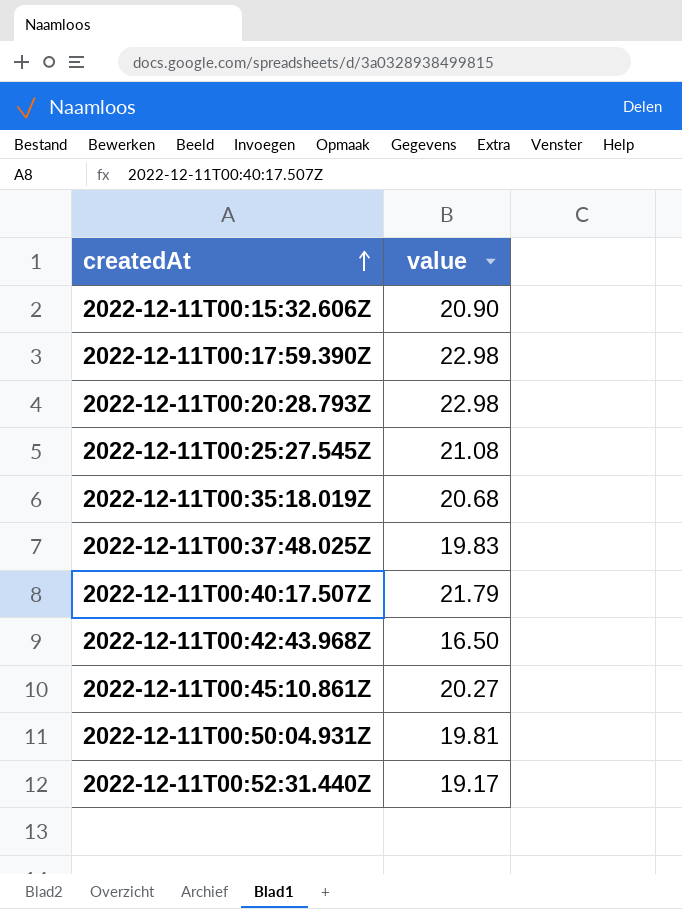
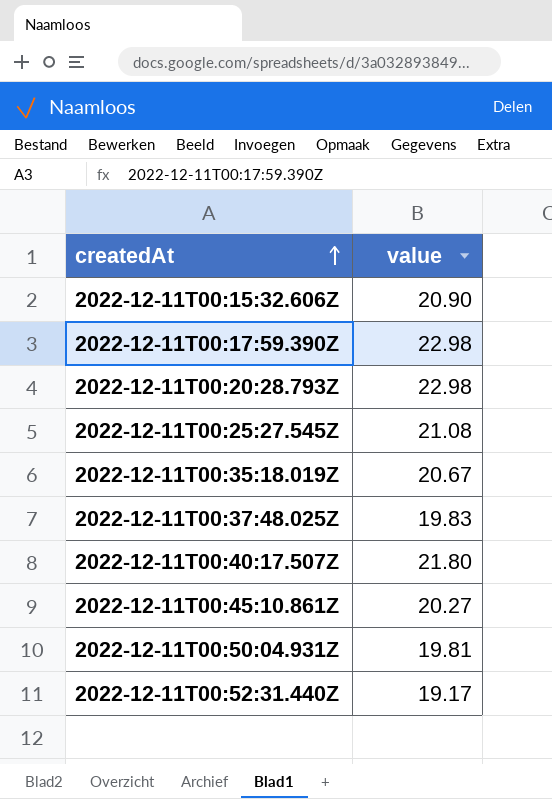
row 2022-12-11T00:42:43.968Z: 16.50 -> none
2022-12-11T00:35:18.019Z | value: 20.68 -> 20.67
2022-12-11T00:40:17.507Z | value: 21.79 -> 21.80

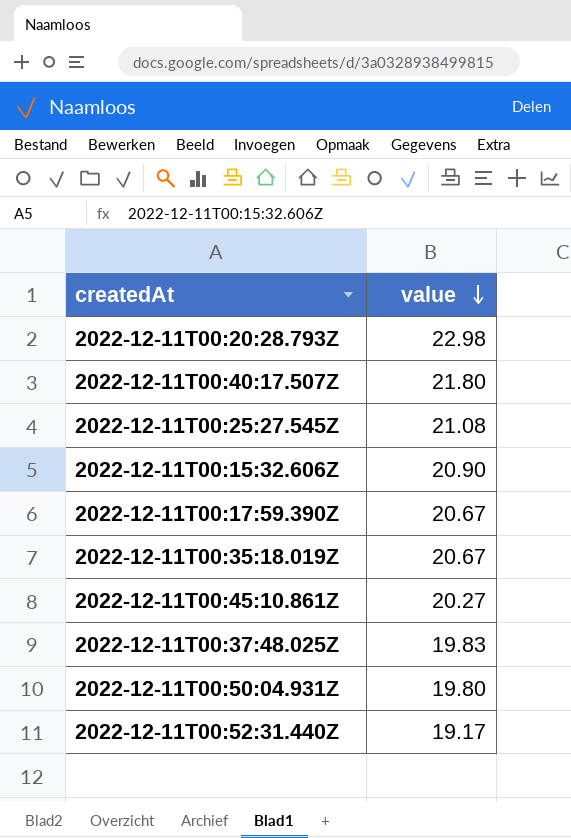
row order: createdAt ascending -> value descending
2022-12-11T00:17:59.390Z | value: 22.98 -> 20.67
2022-12-11T00:50:04.931Z | value: 19.81 -> 19.80

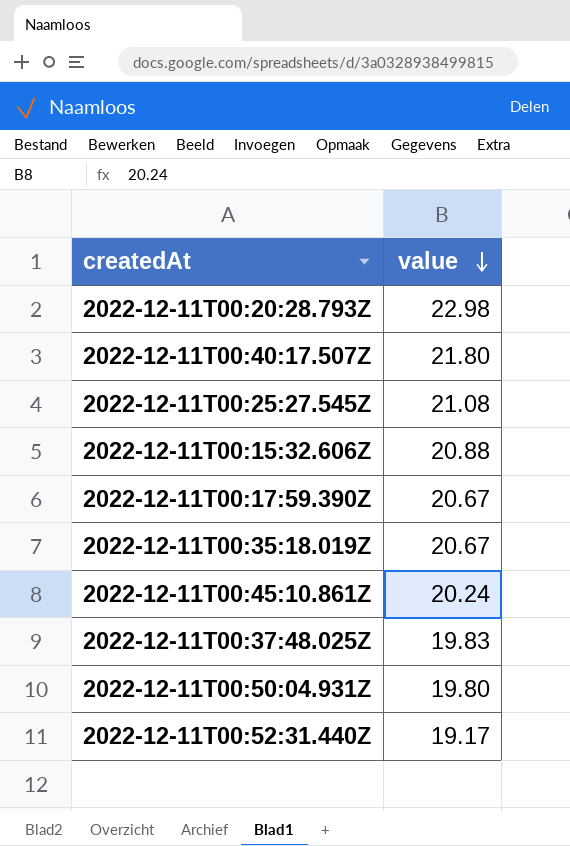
2022-12-11T00:15:32.606Z | value: 20.90 -> 20.88
2022-12-11T00:45:10.861Z | value: 20.27 -> 20.24

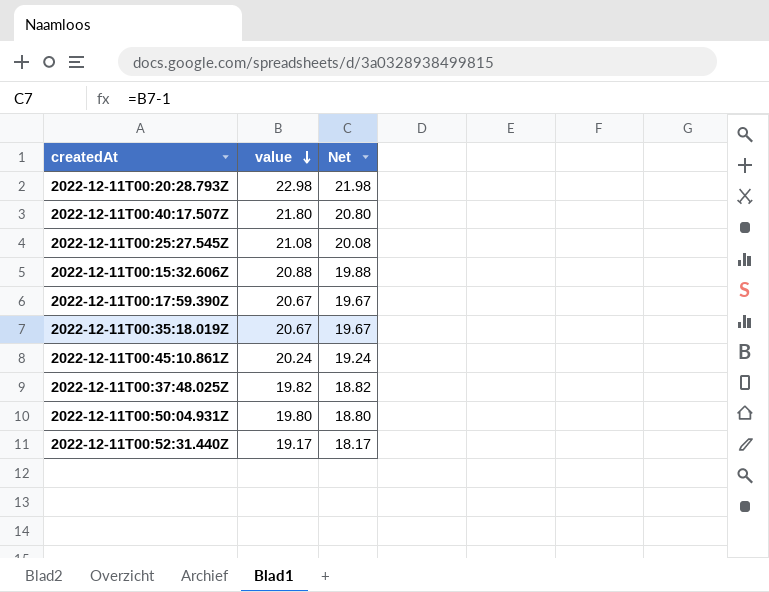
column Net | formula: none -> [value] - 1
2022-12-11T00:37:48.025Z | value: 19.83 -> 19.82

